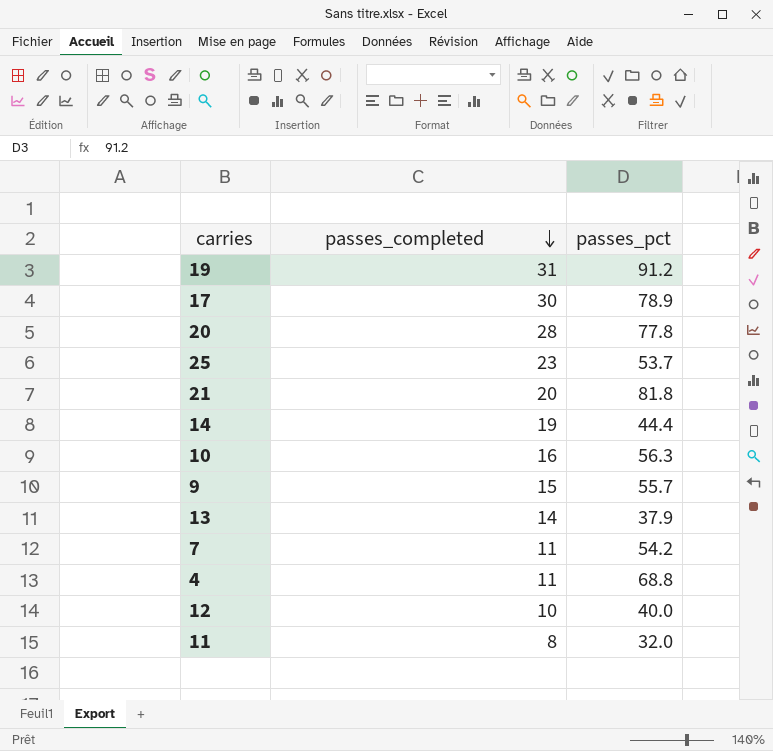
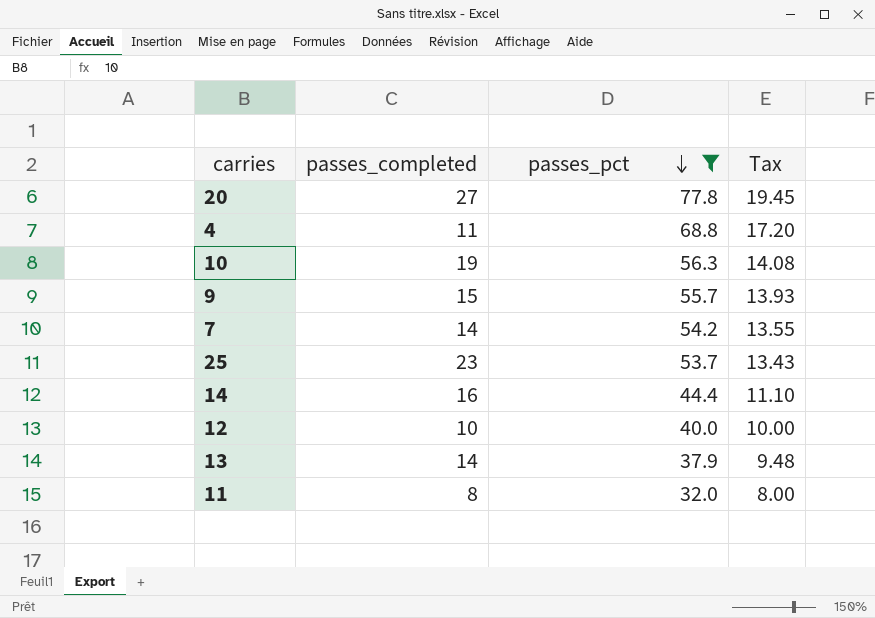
filter: none -> passes_pct <= 77.8
row order: passes_completed descending -> passes_pct descending
column Tax | formula: none -> [passes_pct] * 0.25
20 | passes_completed: 28 -> 27
10 | passes_completed: 16 -> 19
7 | passes_completed: 11 -> 14
14 | passes_completed: 19 -> 16

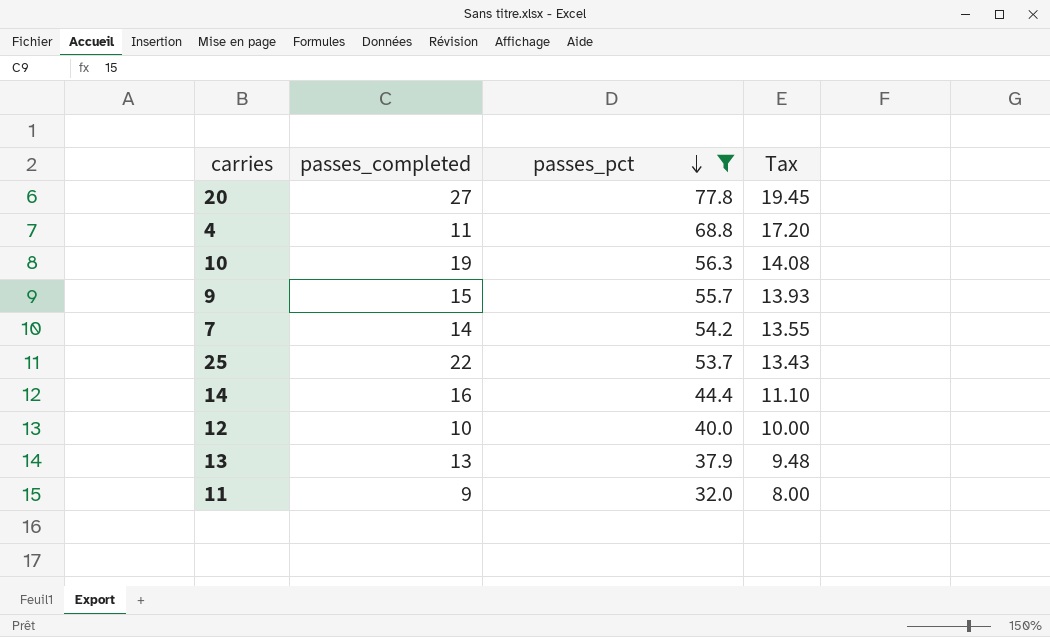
25 | passes_completed: 23 -> 22
13 | passes_completed: 14 -> 13
11 | passes_completed: 8 -> 9

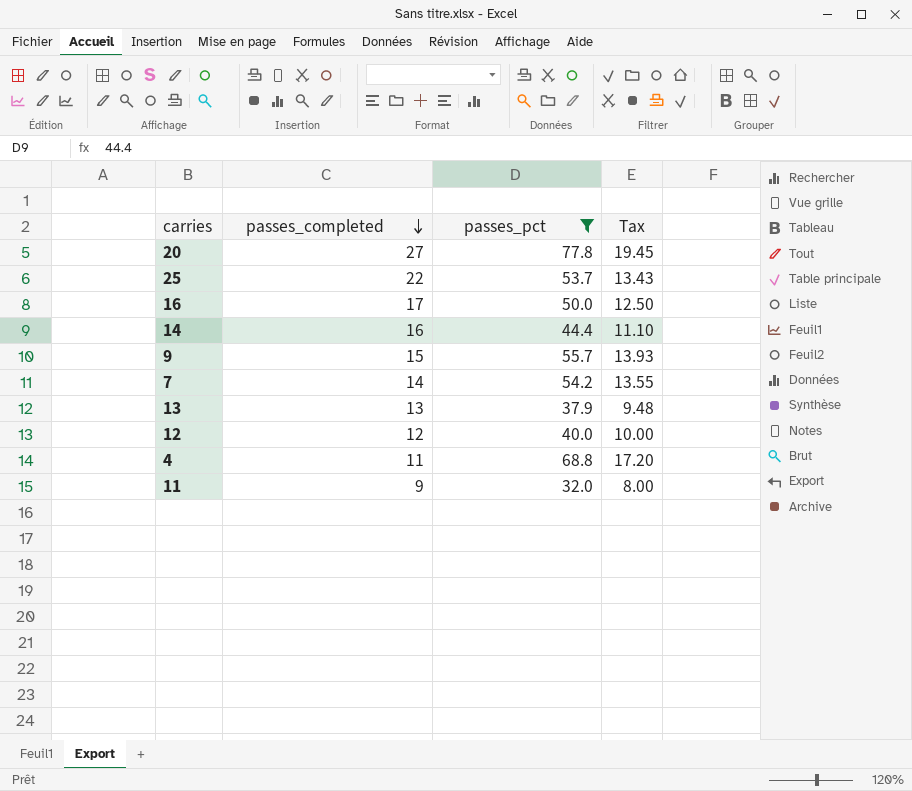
row order: passes_pct descending -> passes_completed descending
row 10: 19 | 56.3 | 14.08 -> none
row 16: none -> 17 | 50.0 | 12.50
12 | passes_completed: 10 -> 12

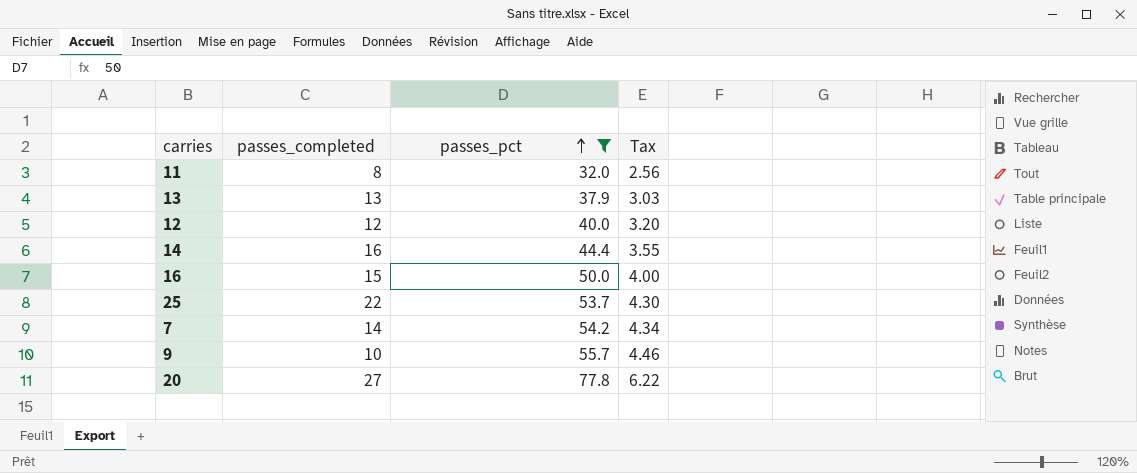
row order: passes_completed descending -> passes_pct ascending
column Tax | formula: [passes_pct] * 0.25 -> [passes_pct] * 0.08
row 4: 11 | 68.8 | 17.20 -> none
11 | passes_completed: 9 -> 8
16 | passes_completed: 17 -> 15
9 | passes_completed: 15 -> 10

